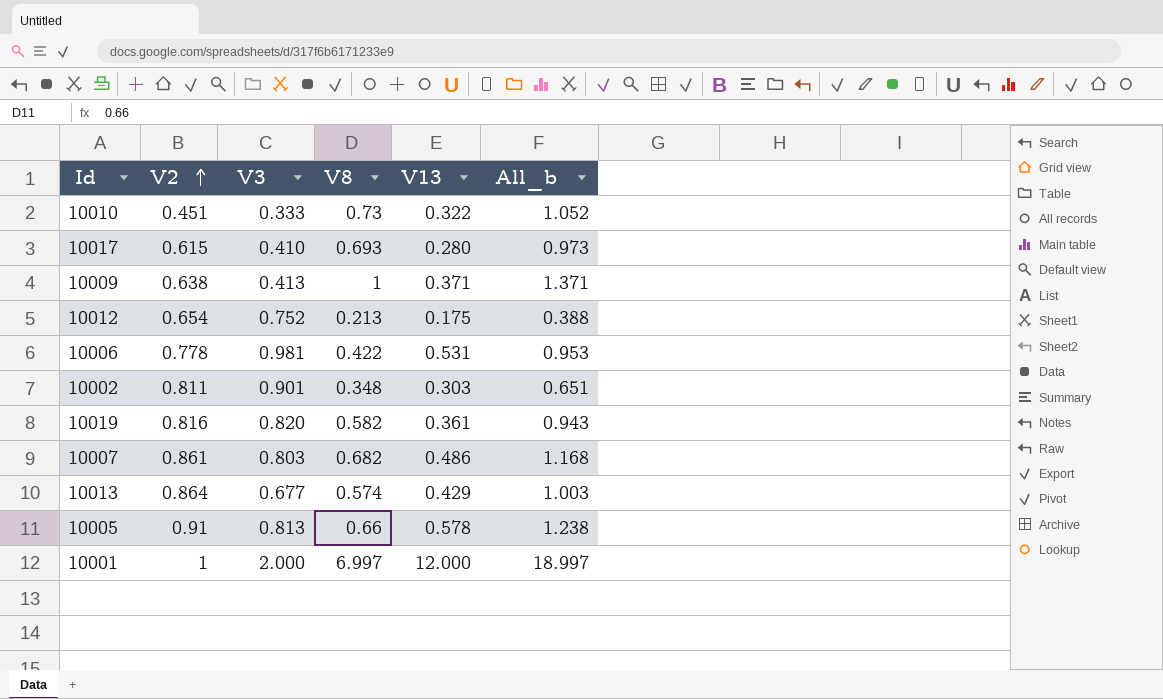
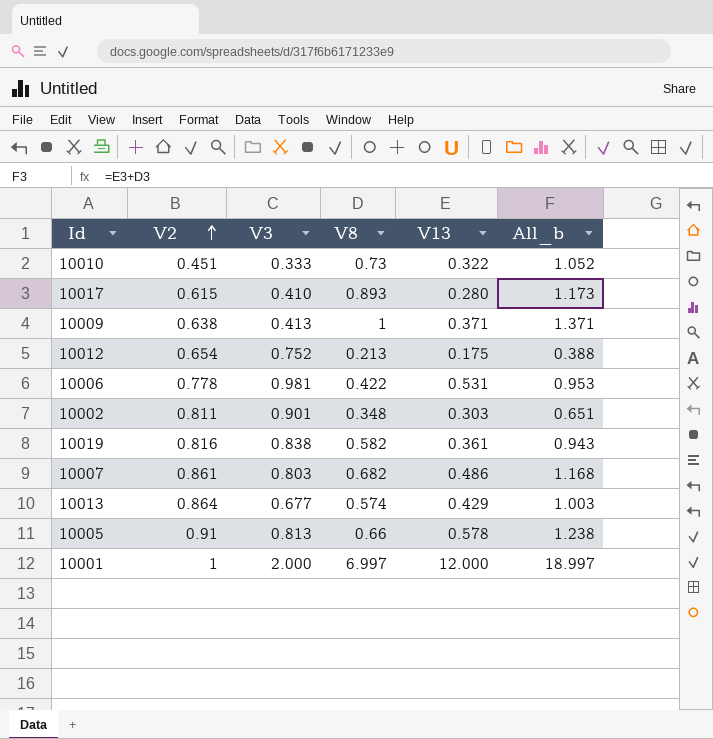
10017 | V8: 0.693 -> 0.893
10017 | All_b: 0.973 -> 1.173
10019 | V3: 0.820 -> 0.838

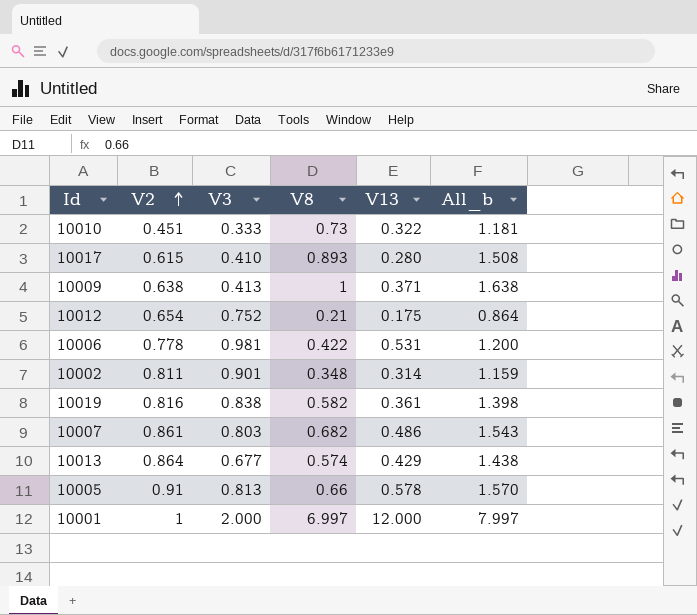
column All_b | formula: [V8] + [V13] -> [V2] + [V8]
10012 | V8: 0.213 -> 0.21
10002 | V13: 0.303 -> 0.314

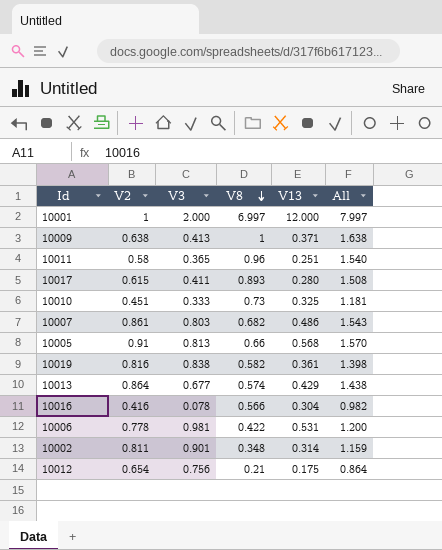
row order: V2 ascending -> V8 descending
column name: All_b -> All
row 10011: none -> 0.58 | 0.365 | 0.96 | 0.251 | 1.540
10017 | V3: 0.410 -> 0.411
10010 | V13: 0.322 -> 0.325
10005 | V13: 0.578 -> 0.568
row 10016: none -> 0.416 | 0.078 | 0.566 | 0.304 | 0.982
10012 | V3: 0.752 -> 0.756

